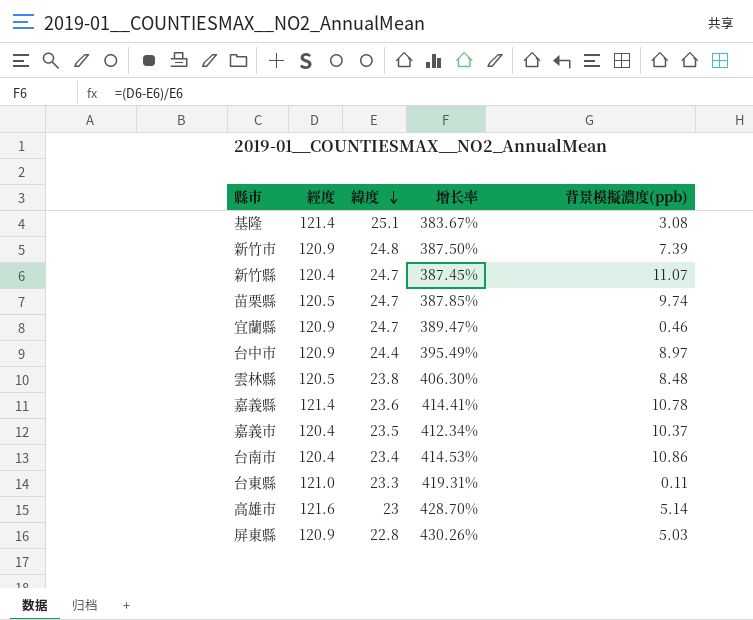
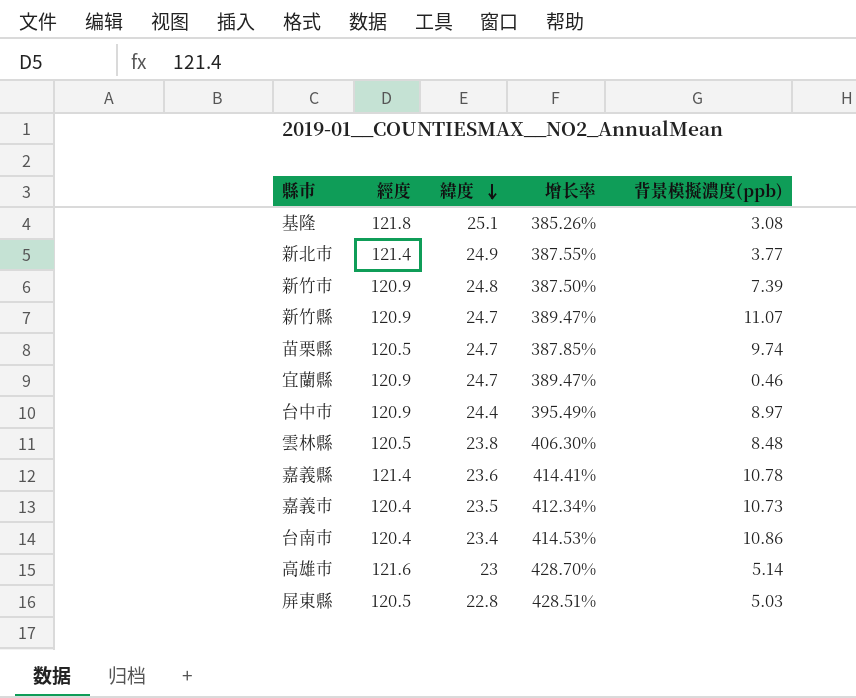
row 台東縣: 121.0 | 23.3 | 419.31% | 0.11 -> none
基隆 | 經度: 121.4 -> 121.8
基隆 | 增长率: 383.67% -> 385.26%
row 新北市: none -> 121.4 | 24.9 | 387.55% | 3.77
新竹縣 | 經度: 120.4 -> 120.9
新竹縣 | 增长率: 387.45% -> 389.47%
嘉義市 | 背景模擬濃度(ppb): 10.37 -> 10.73
屏東縣 | 經度: 120.9 -> 120.5
屏東縣 | 增长率: 430.26% -> 428.51%

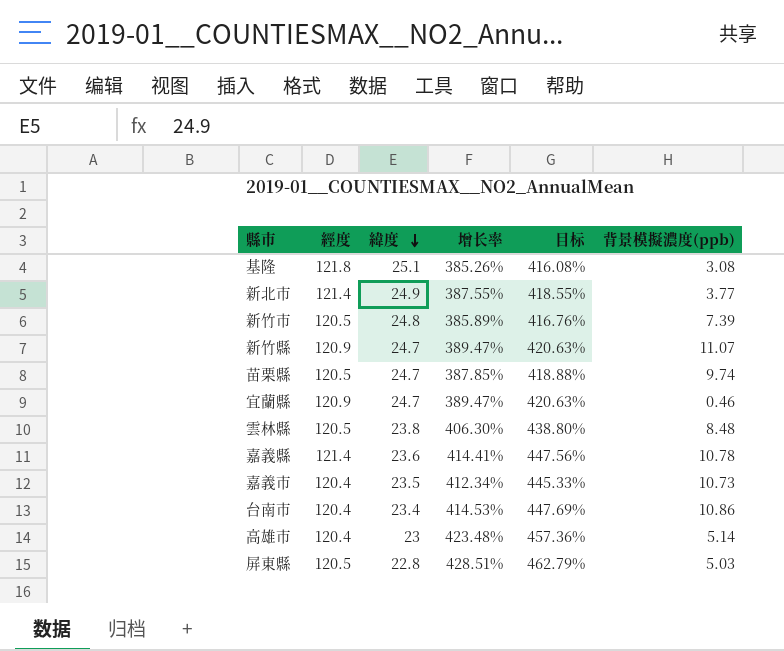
column 目标 | formula: none -> [增长率] * 1.08
row 台中市: 120.9 | 24.4 | 395.49% | 8.97 -> none
新竹市 | 經度: 120.9 -> 120.5
新竹市 | 增长率: 387.50% -> 385.89%
高雄市 | 經度: 121.6 -> 120.4
高雄市 | 增长率: 428.70% -> 423.48%

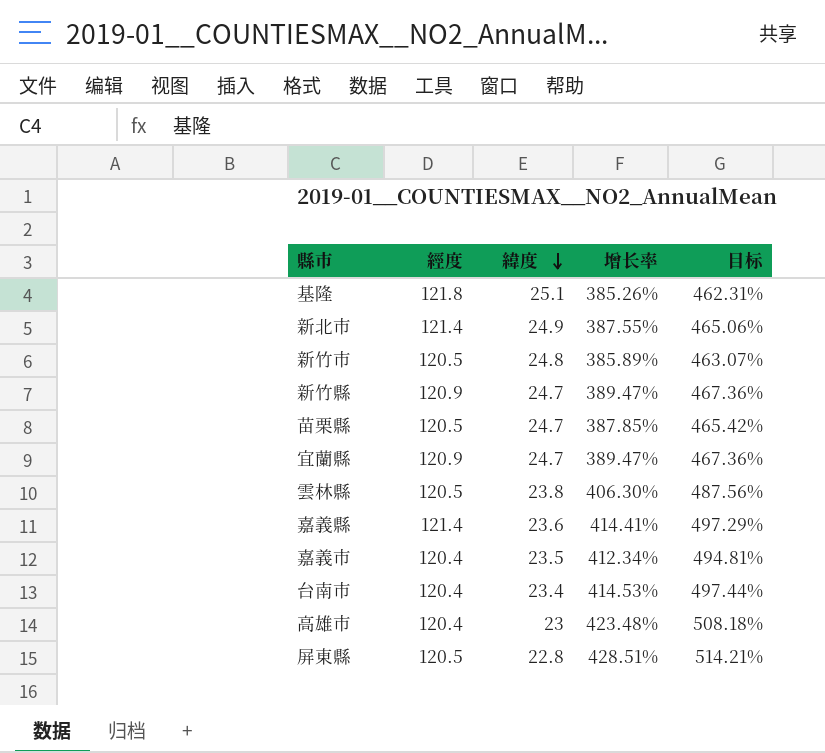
column 背景模擬濃度(ppb) | position: 6 -> none
column 目标 | formula: [增长率] * 1.08 -> [增长率] * 1.2

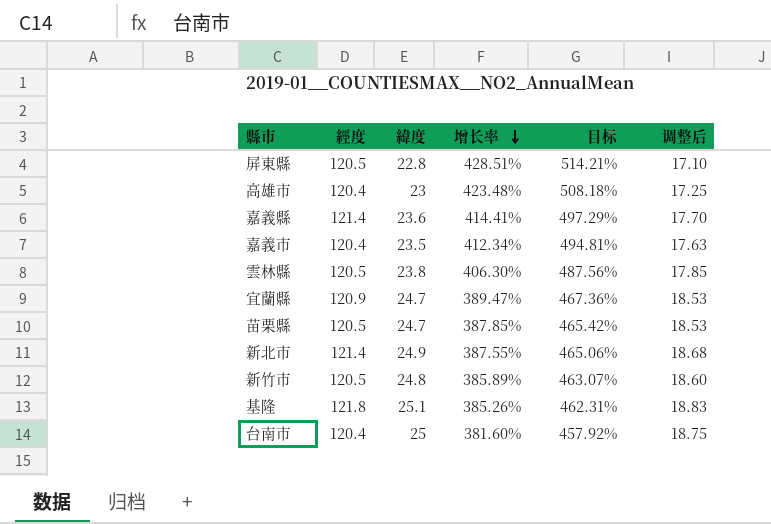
row order: 緯度 descending -> 增长率 descending
column 调整后 | formula: none -> [緯度] * 0.75
row 新竹縣: 120.9 | 24.7 | 389.47% | 467.36% -> none
台南市 | 緯度: 23.4 -> 25
台南市 | 增长率: 414.53% -> 381.60%
台南市 | 目标: 497.44% -> 457.92%

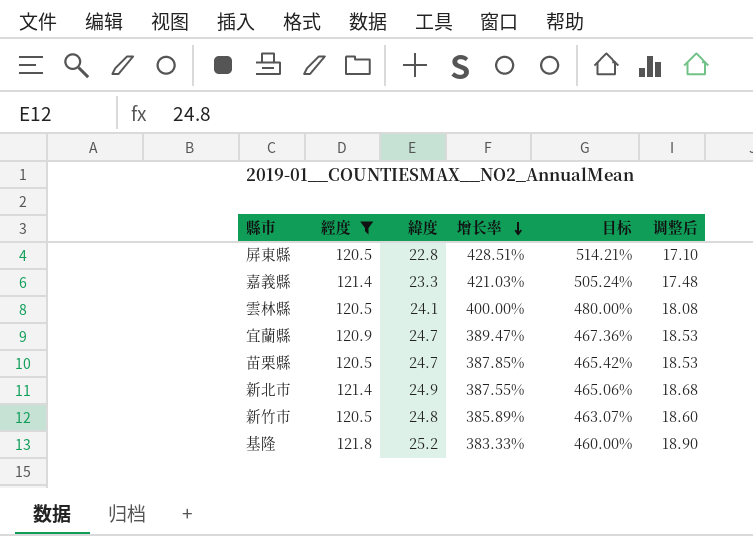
filter: none -> 經度 != 120.4
嘉義縣 | 緯度: 23.6 -> 23.3
嘉義縣 | 增长率: 414.41% -> 421.03%
嘉義縣 | 目标: 497.29% -> 505.24%
嘉義縣 | 调整后: 17.70 -> 17.48
雲林縣 | 緯度: 23.8 -> 24.1
雲林縣 | 增长率: 406.30% -> 400.00%
雲林縣 | 目标: 487.56% -> 480.00%
雲林縣 | 调整后: 17.85 -> 18.08
基隆 | 緯度: 25.1 -> 25.2
基隆 | 增长率: 385.26% -> 383.33%
基隆 | 目标: 462.31% -> 460.00%
基隆 | 调整后: 18.83 -> 18.90

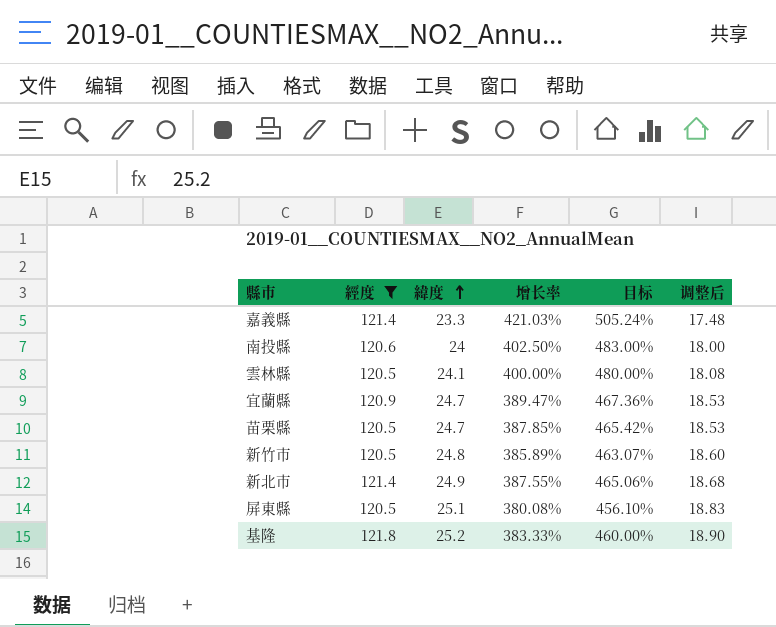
row order: 增长率 descending -> 緯度 ascending
row 南投縣: none -> 120.6 | 24 | 402.50% | 483.00% | 18.00
屏東縣 | 緯度: 22.8 -> 25.1
屏東縣 | 增长率: 428.51% -> 380.08%
屏東縣 | 目标: 514.21% -> 456.10%
屏東縣 | 调整后: 17.10 -> 18.83

